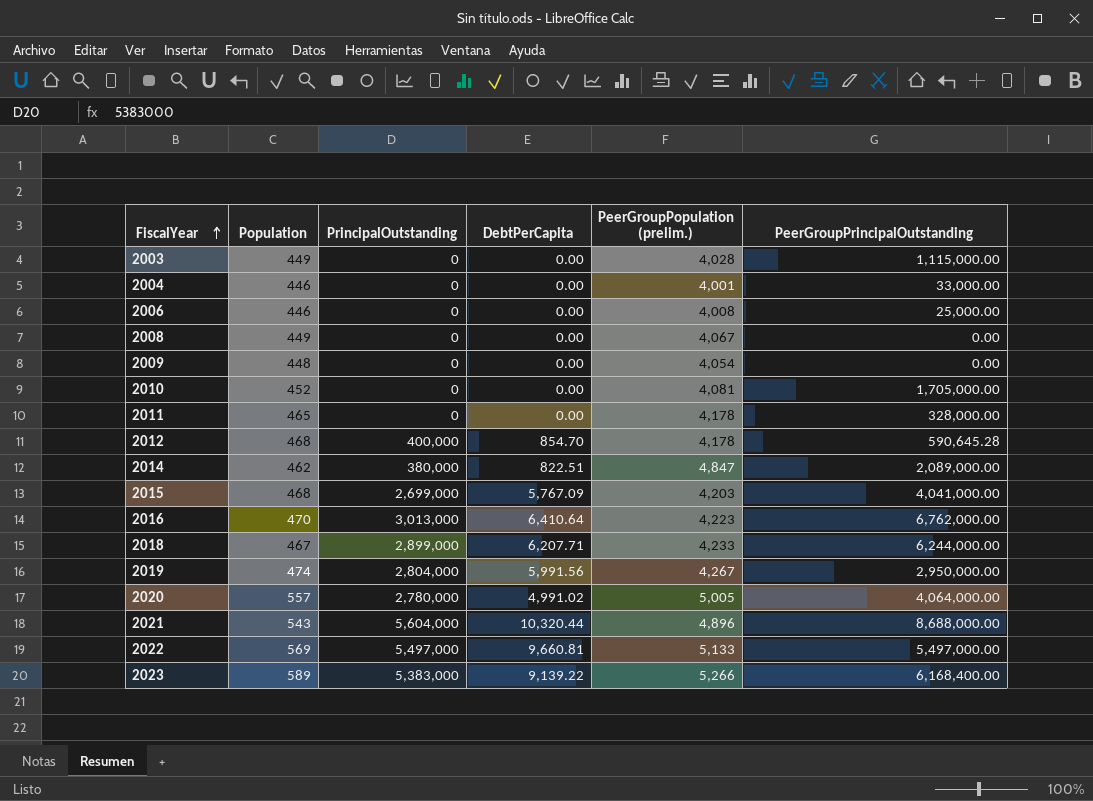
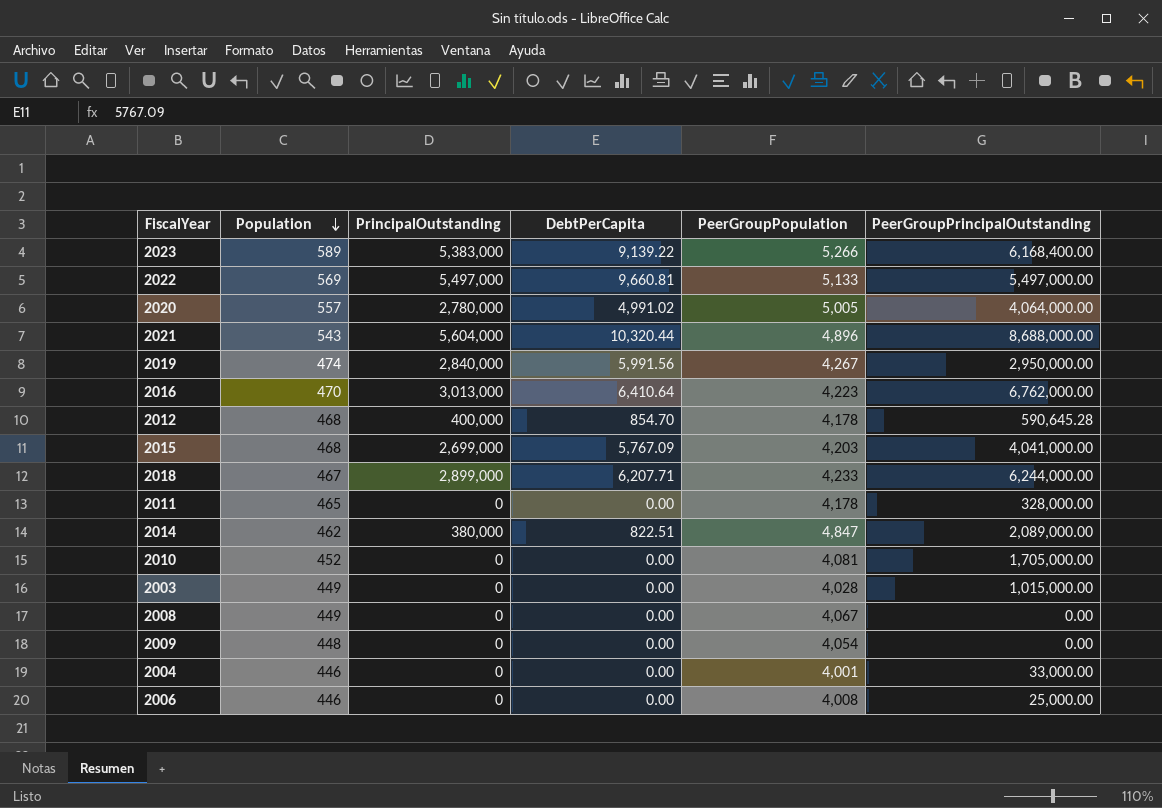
row order: FiscalYear ascending -> Population descending
column name: PeerGroupPopulation (prelim.) -> PeerGroupPopulation
2019 | PrincipalOutstanding: 2,804,000 -> 2,840,000
2003 | PeerGroupPrincipalOutstanding: 1,115,000.00 -> 1,015,000.00

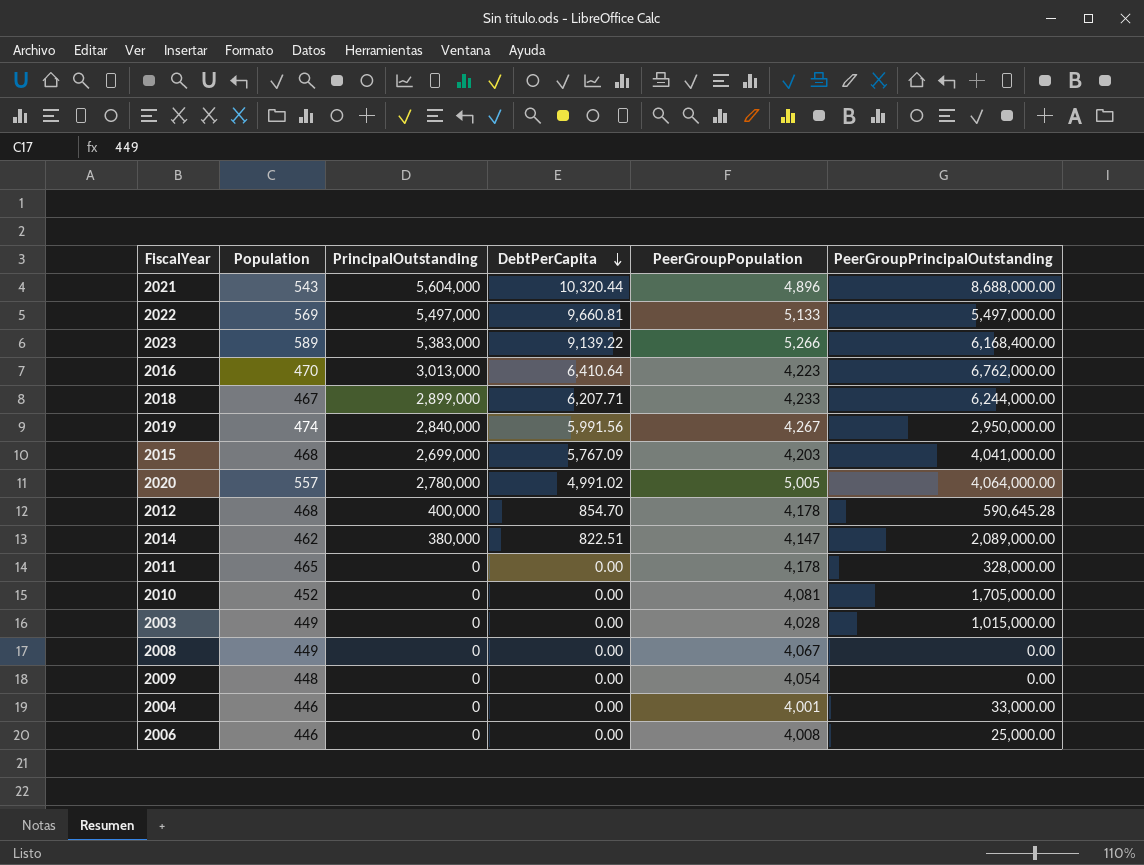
row order: Population descending -> DebtPerCapita descending
2014 | PeerGroupPopulation: 4,847 -> 4,147

